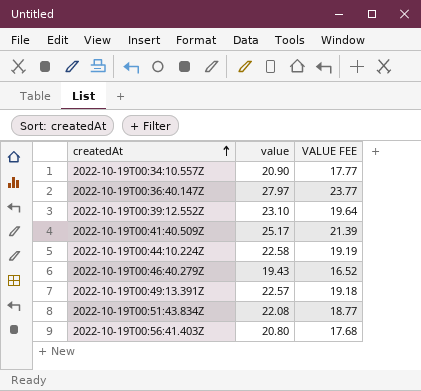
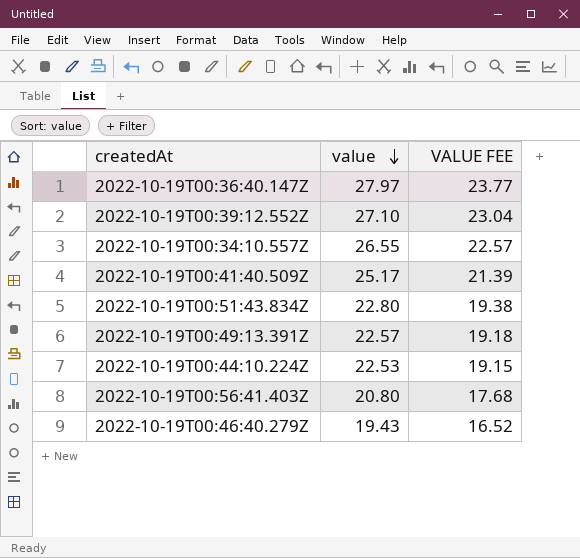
row order: createdAt ascending -> value descending
2022-10-19T00:39:12.552Z | value: 23.10 -> 27.10
2022-10-19T00:39:12.552Z | VALUE FEE: 19.64 -> 23.04
2022-10-19T00:34:10.557Z | value: 20.90 -> 26.55
2022-10-19T00:34:10.557Z | VALUE FEE: 17.77 -> 22.57
2022-10-19T00:51:43.834Z | value: 22.08 -> 22.80
2022-10-19T00:51:43.834Z | VALUE FEE: 18.77 -> 19.38
2022-10-19T00:44:10.224Z | value: 22.58 -> 22.53
2022-10-19T00:44:10.224Z | VALUE FEE: 19.19 -> 19.15

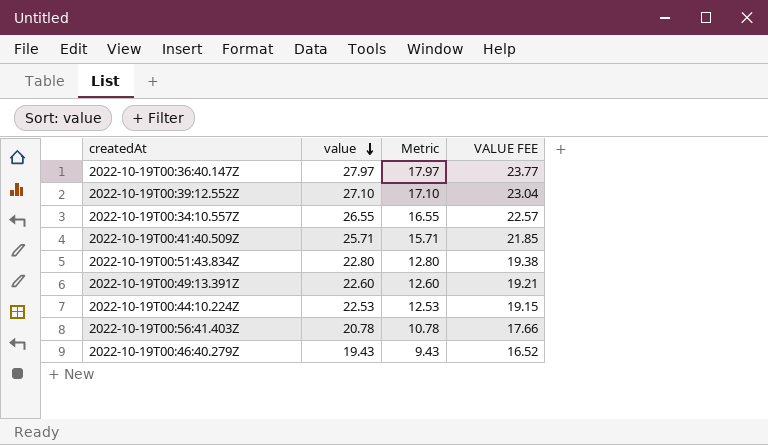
column Metric | formula: none -> [value] - 10
2022-10-19T00:41:40.509Z | value: 25.17 -> 25.71
2022-10-19T00:41:40.509Z | VALUE FEE: 21.39 -> 21.85
2022-10-19T00:49:13.391Z | value: 22.57 -> 22.60
2022-10-19T00:49:13.391Z | VALUE FEE: 19.18 -> 19.21
2022-10-19T00:56:41.403Z | value: 20.80 -> 20.78
2022-10-19T00:56:41.403Z | VALUE FEE: 17.68 -> 17.66

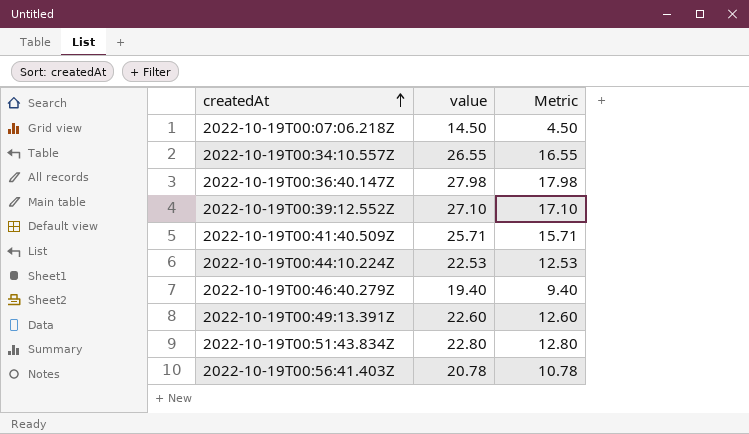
row order: value descending -> createdAt ascending
column VALUE FEE | formula: [value] * 0.85 -> none
row 2022-10-19T00:07:06.218Z: none -> 14.50 | 4.50
2022-10-19T00:36:40.147Z | value: 27.97 -> 27.98
2022-10-19T00:36:40.147Z | Metric: 17.97 -> 17.98
2022-10-19T00:46:40.279Z | value: 19.43 -> 19.40
2022-10-19T00:46:40.279Z | Metric: 9.43 -> 9.40

